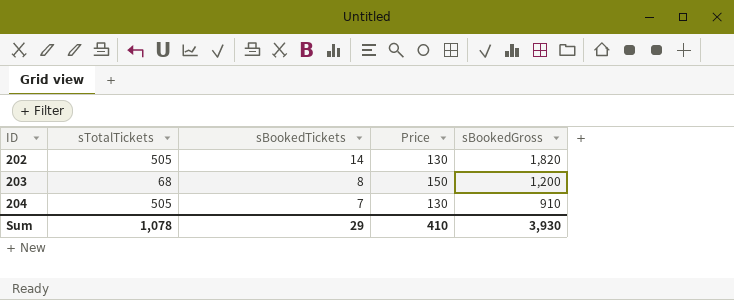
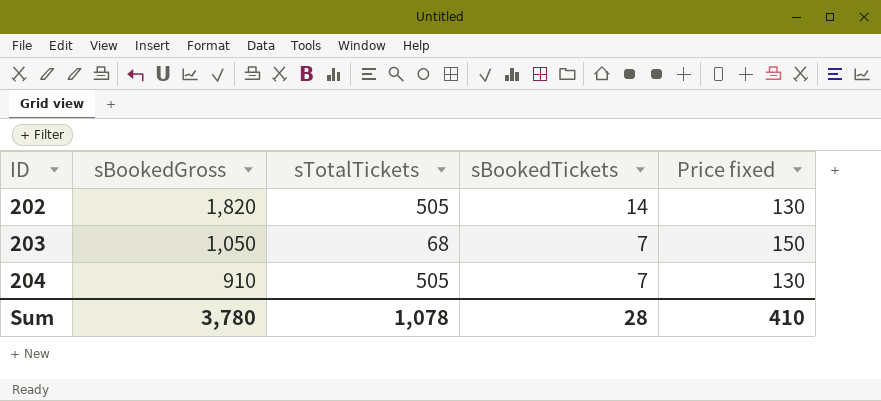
column sBookedGross | position: 5 -> 2
column name: Price -> Price fixed
203 | sBookedGross: 1,200 -> 1,050
203 | sBookedTickets: 8 -> 7
Sum | sBookedGross: 3,930 -> 3,780
Sum | sBookedTickets: 29 -> 28

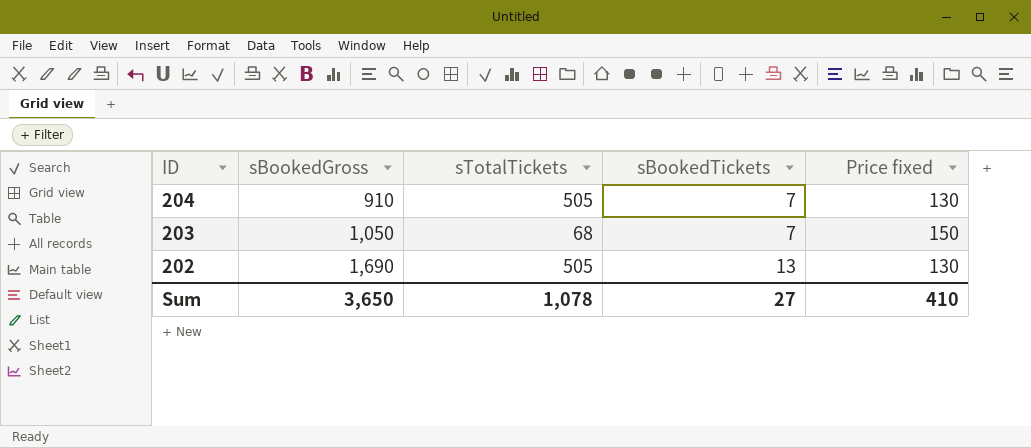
row order: ID ascending -> ID descending
202 | sBookedGross: 1,820 -> 1,690
202 | sBookedTickets: 14 -> 13
Sum | sBookedGross: 3,780 -> 3,650
Sum | sBookedTickets: 28 -> 27

